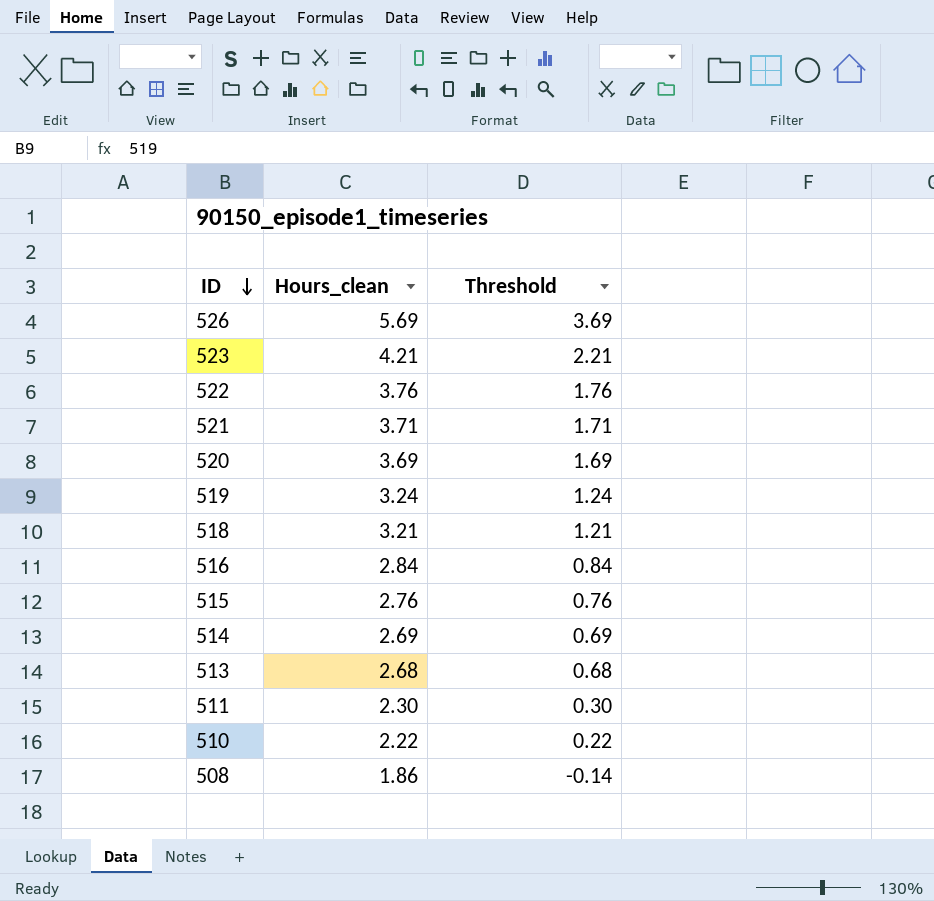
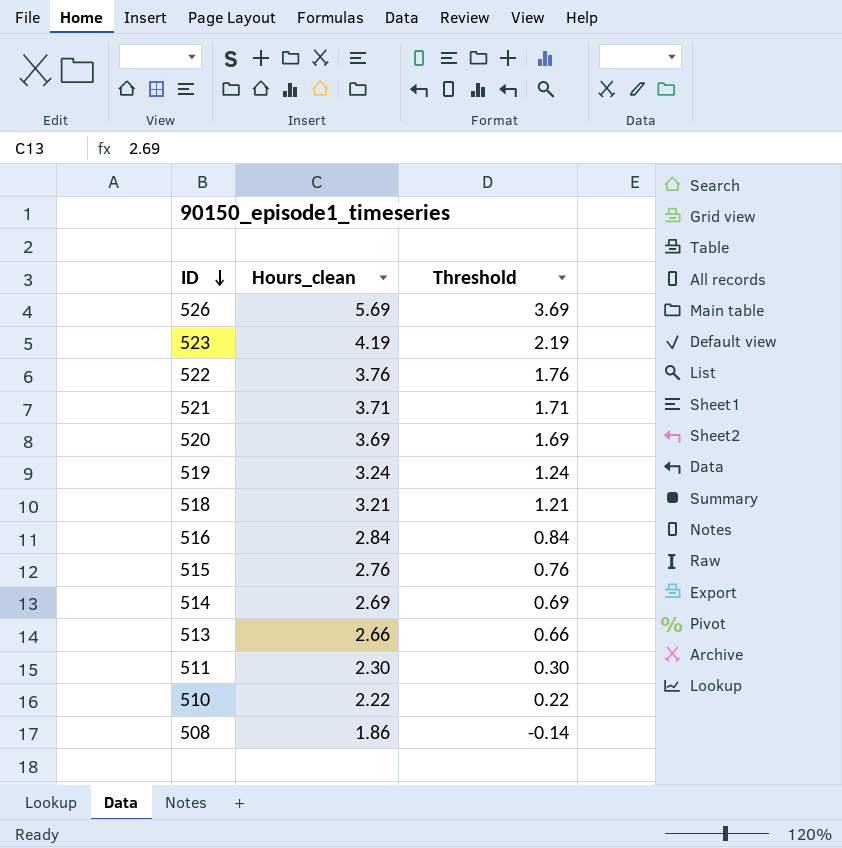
523 | Hours_clean: 4.21 -> 4.19
523 | Threshold: 2.21 -> 2.19
513 | Hours_clean: 2.68 -> 2.66
513 | Threshold: 0.68 -> 0.66

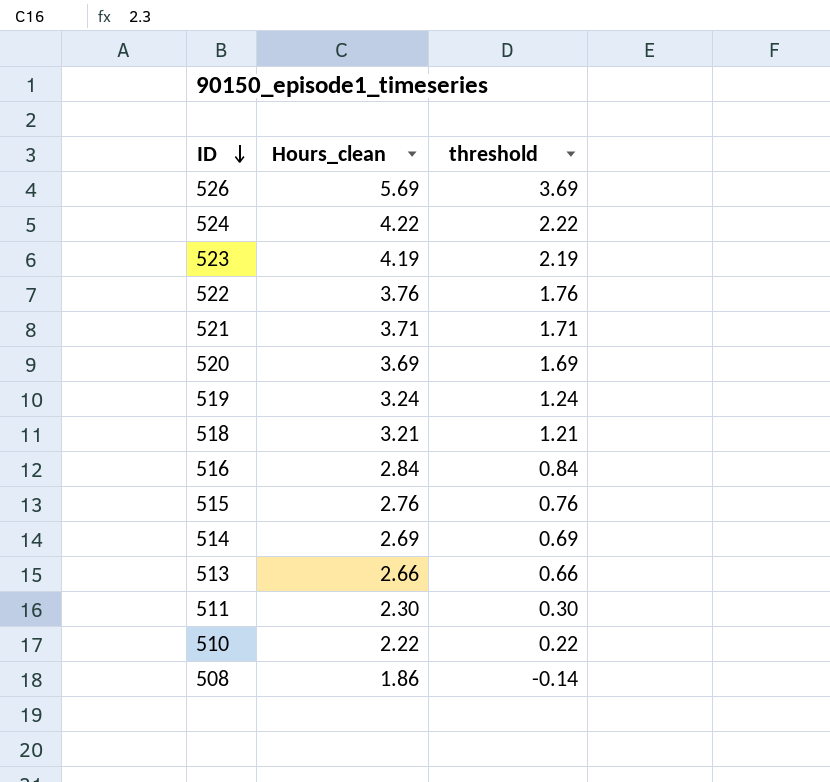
column name: Threshold -> threshold
row 524: none -> 4.22 | 2.22

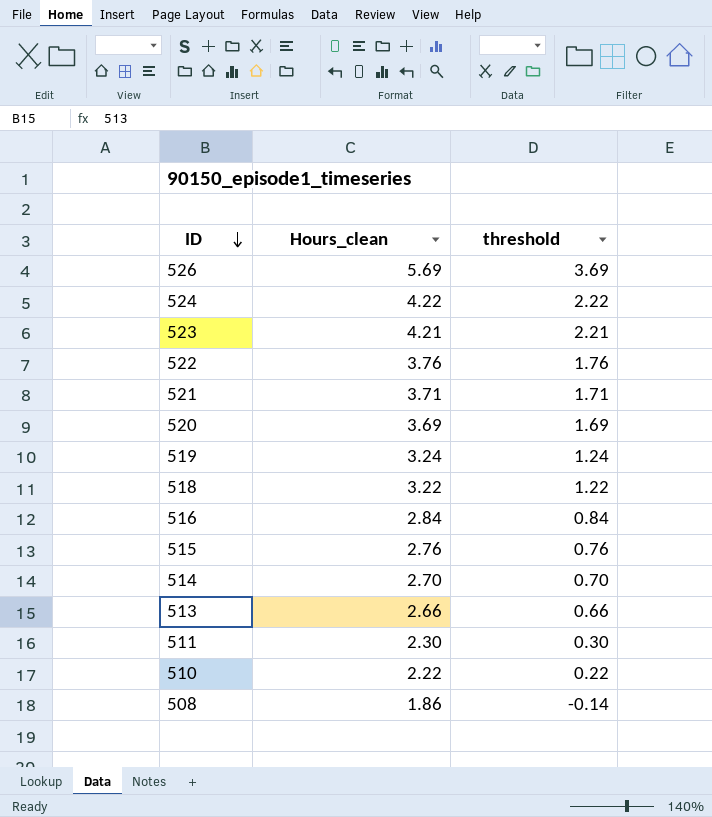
523 | Hours_clean: 4.19 -> 4.21
523 | threshold: 2.19 -> 2.21
518 | Hours_clean: 3.21 -> 3.22
518 | threshold: 1.21 -> 1.22
514 | Hours_clean: 2.69 -> 2.70
514 | threshold: 0.69 -> 0.70

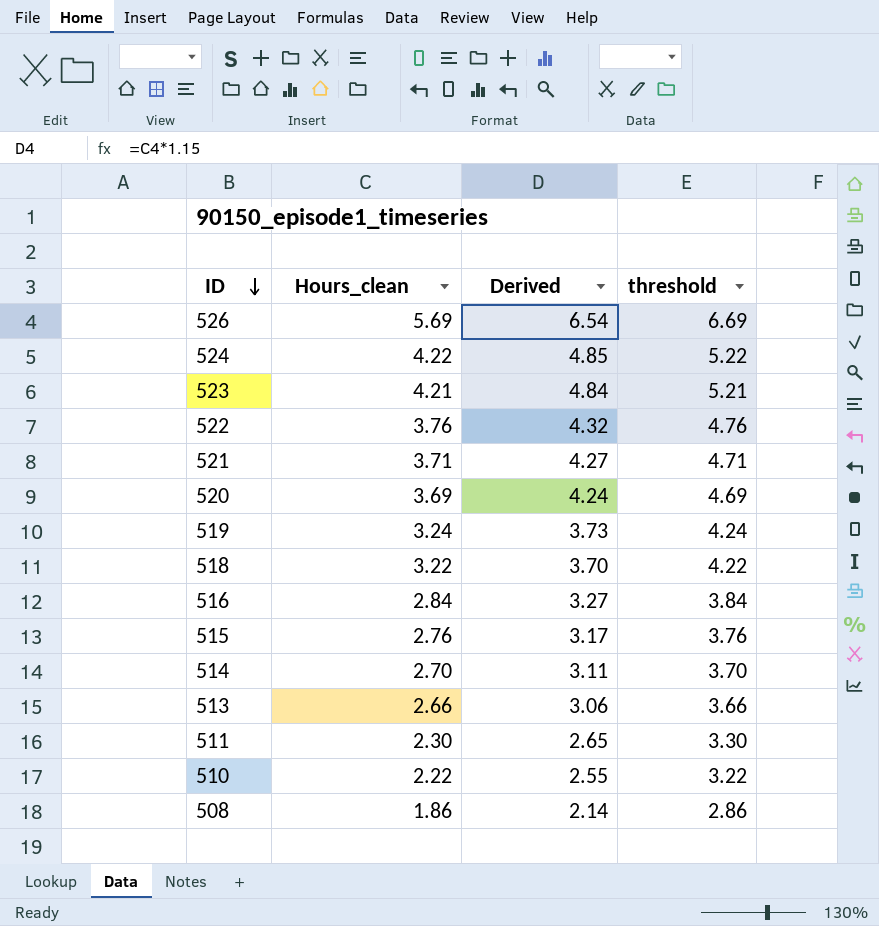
column Derived | formula: none -> [Hours_clean] * 1.15
column threshold | formula: [Hours_clean] - 2 -> [Hours_clean] + 1

